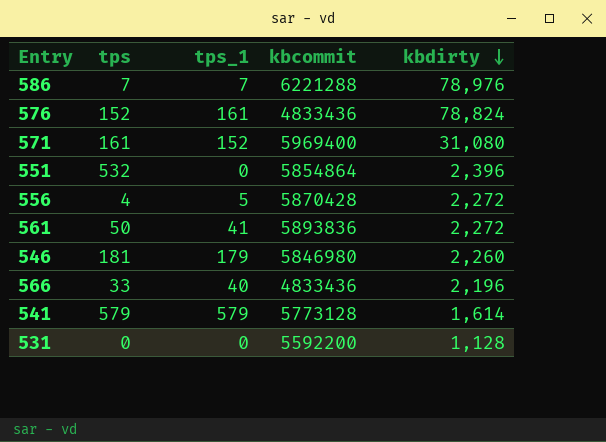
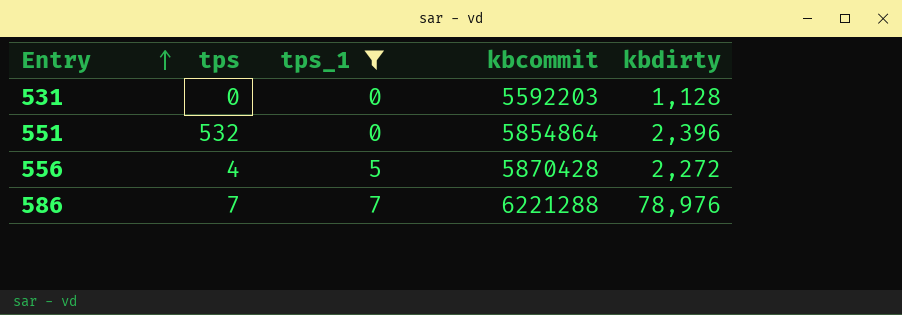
filter: none -> tps_1 <= 7
row order: kbdirty descending -> Entry ascending
531 | kbcommit: 5592200 -> 5592203

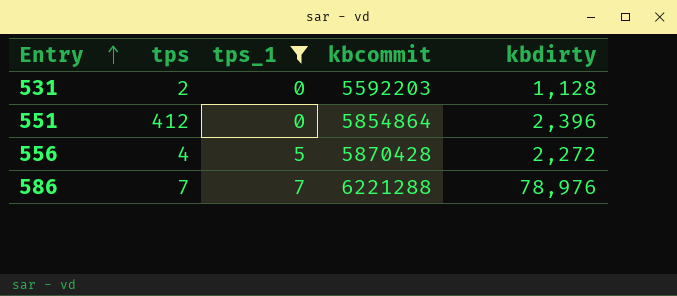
531 | tps: 0 -> 2
551 | tps: 532 -> 412

